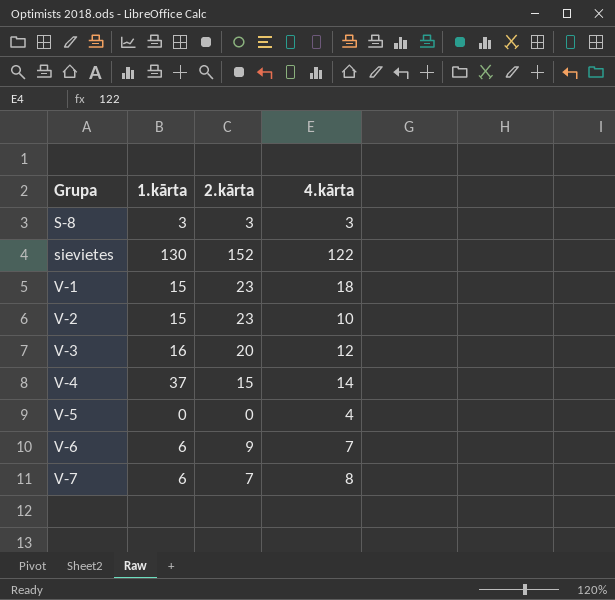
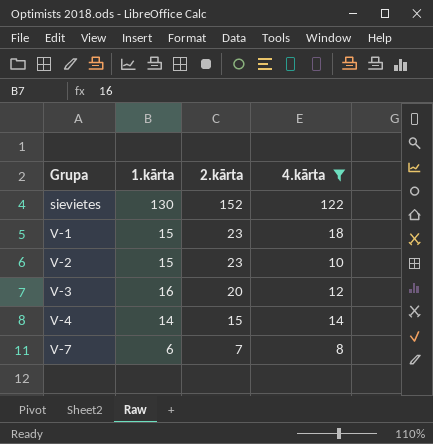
filter: none -> 4.kārta >= 8
V-4 | 1.kārta: 37 -> 14

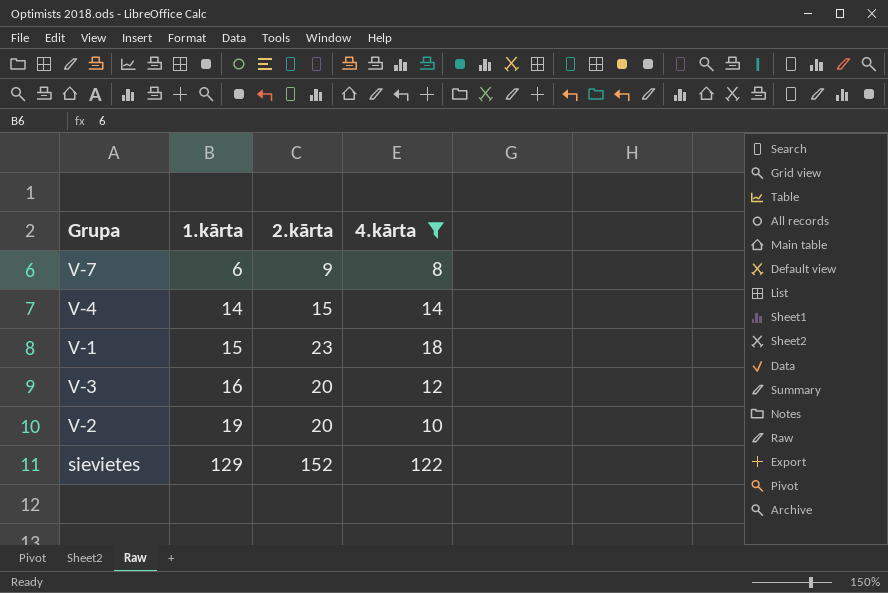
row order: Grupa ascending -> 1.kārta ascending
V-7 | 2.kārta: 7 -> 9
V-2 | 1.kārta: 15 -> 19
V-2 | 2.kārta: 23 -> 20
sievietes | 1.kārta: 130 -> 129

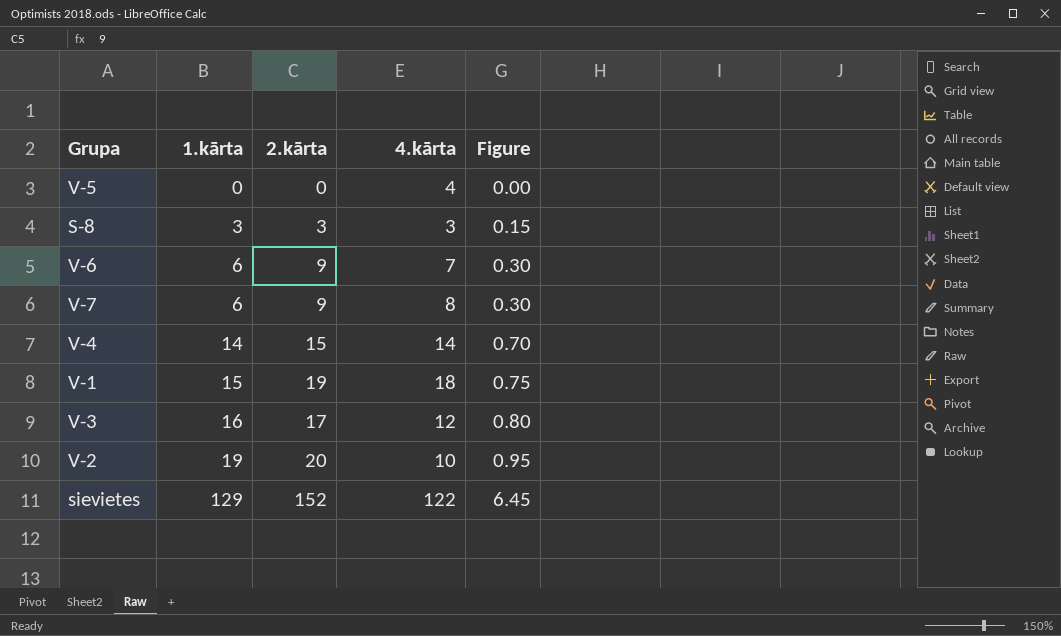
filter: 4.kārta >= 8 -> none
column Figure | formula: none -> [1.kārta] * 0.05
V-1 | 2.kārta: 23 -> 19
V-3 | 2.kārta: 20 -> 17

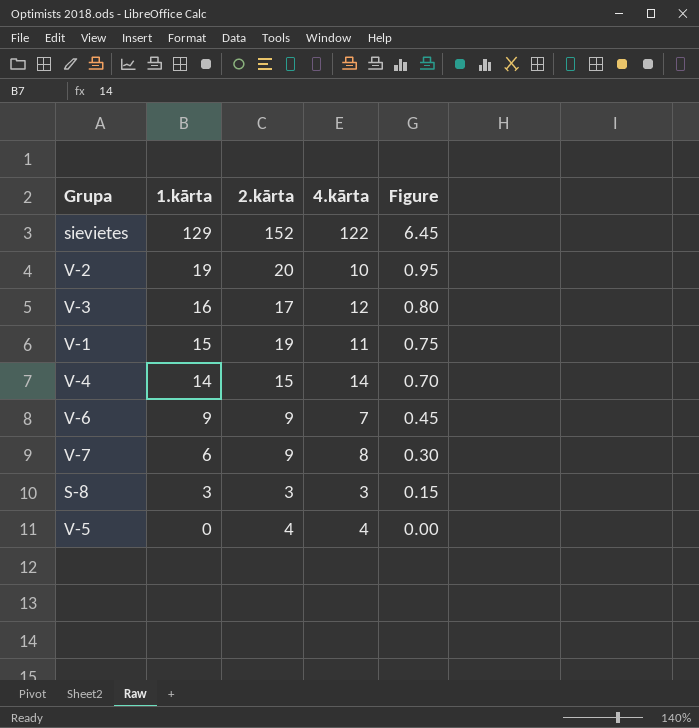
row order: 1.kārta ascending -> 1.kārta descending
V-1 | 4.kārta: 18 -> 11
V-6 | 1.kārta: 6 -> 9
V-6 | Figure: 0.30 -> 0.45
V-5 | 2.kārta: 0 -> 4

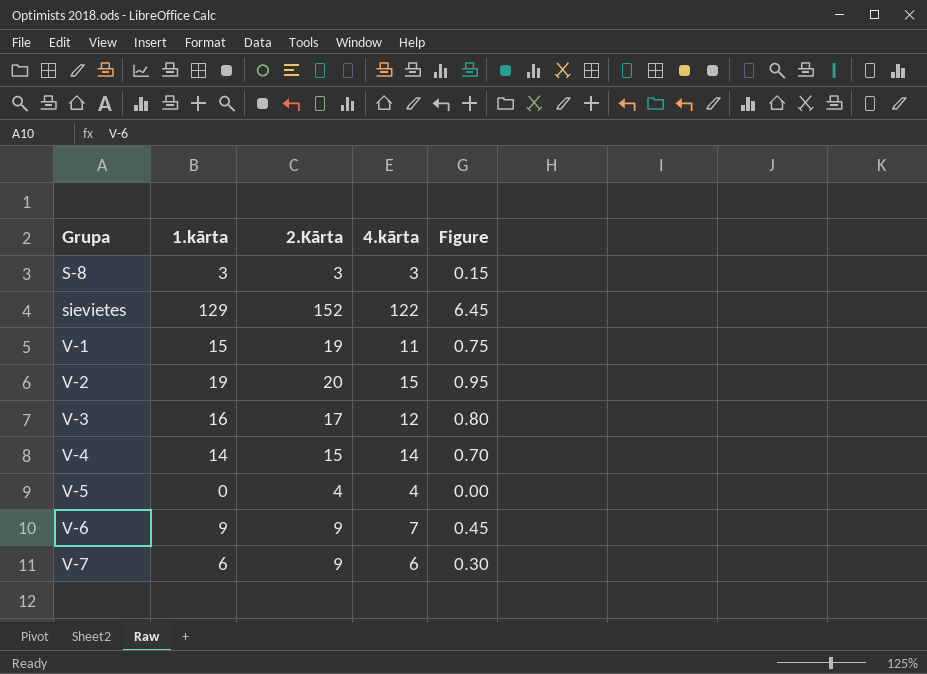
row order: 1.kārta descending -> Grupa ascending
column name: 2.kārta -> 2.Kārta
V-2 | 4.kārta: 10 -> 15
V-7 | 4.kārta: 8 -> 6

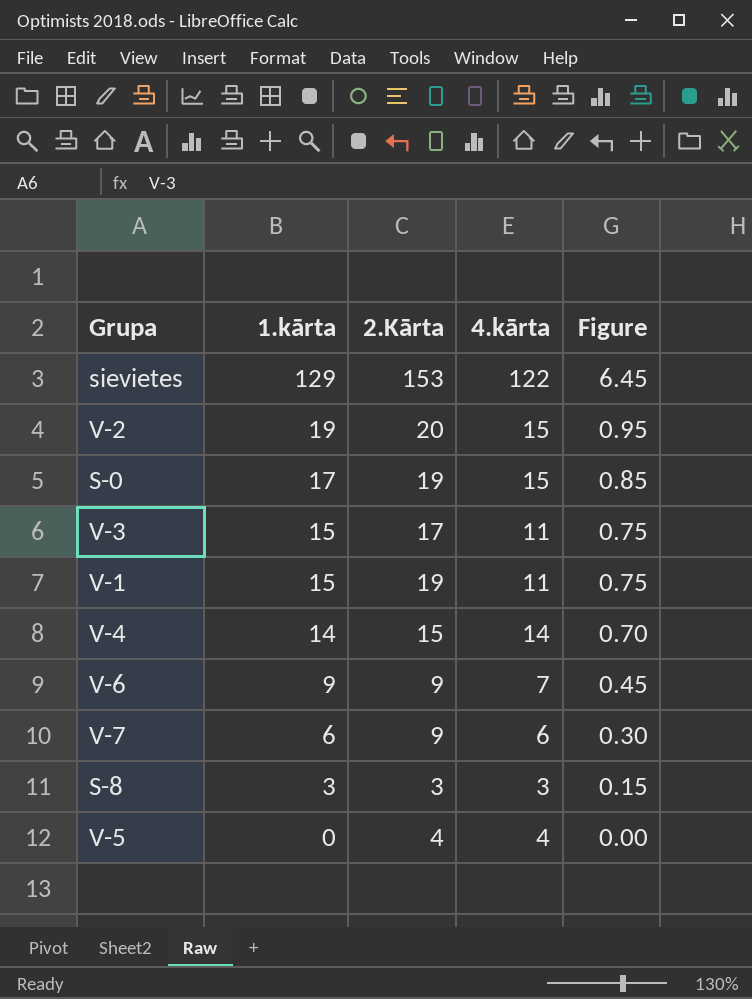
row order: Grupa ascending -> 1.kārta descending
sievietes | 2.Kārta: 152 -> 153
row S-0: none -> 17 | 19 | 15 | 0.85
V-3 | 1.kārta: 16 -> 15
V-3 | 4.kārta: 12 -> 11
V-3 | Figure: 0.80 -> 0.75

